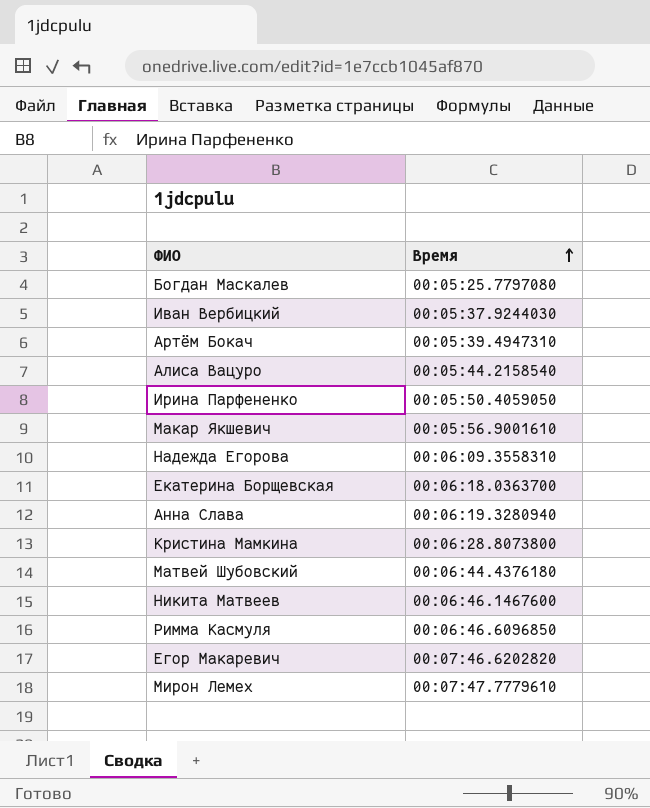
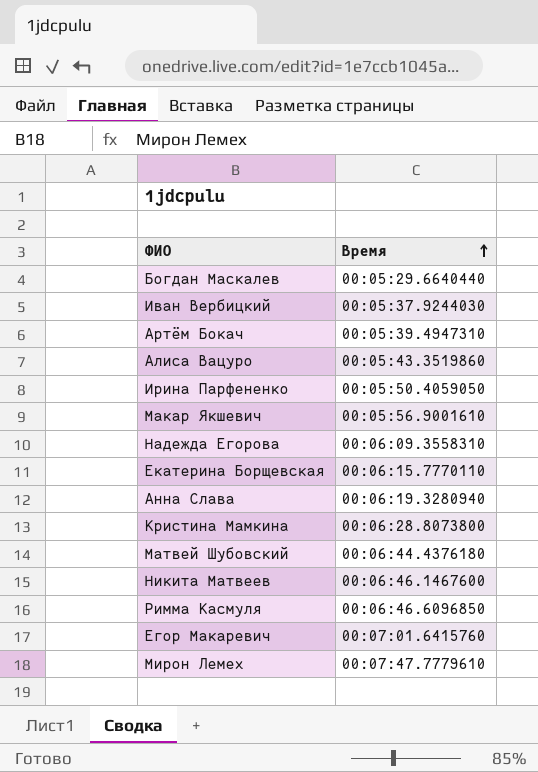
Богдан Маскалев | Время: 00:05:25.7797080 -> 00:05:29.6640440
Алиса Вацуро | Время: 00:05:44.2158540 -> 00:05:43.3519860
Екатерина Борщевская | Время: 00:06:18.0363700 -> 00:06:15.7770110
Егор Макаревич | Время: 00:07:46.6202820 -> 00:07:01.6415760

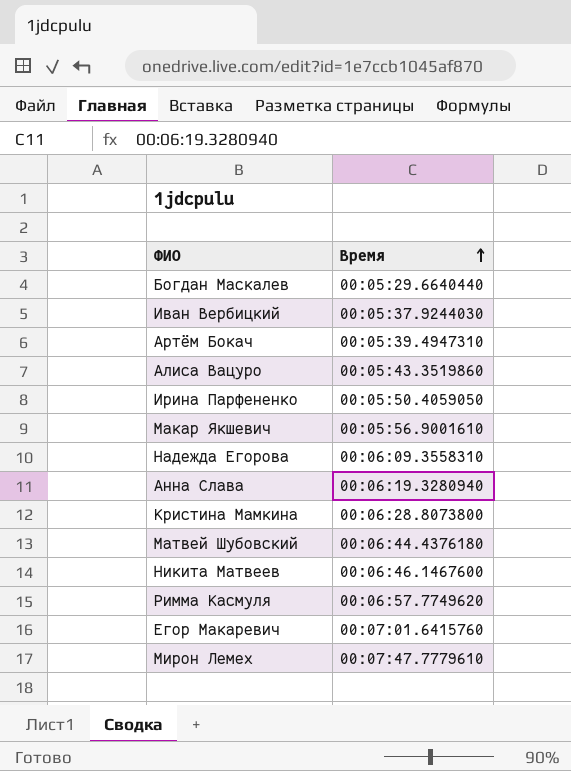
row Екатерина Борщевская: 00:06:15.7770110 -> none
Римма Касмуля | Время: 00:06:46.6096850 -> 00:06:57.7749620

